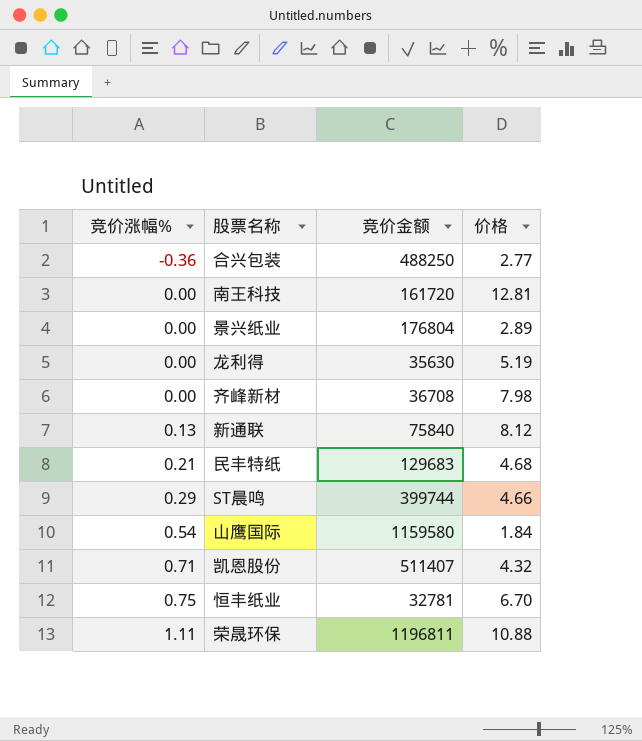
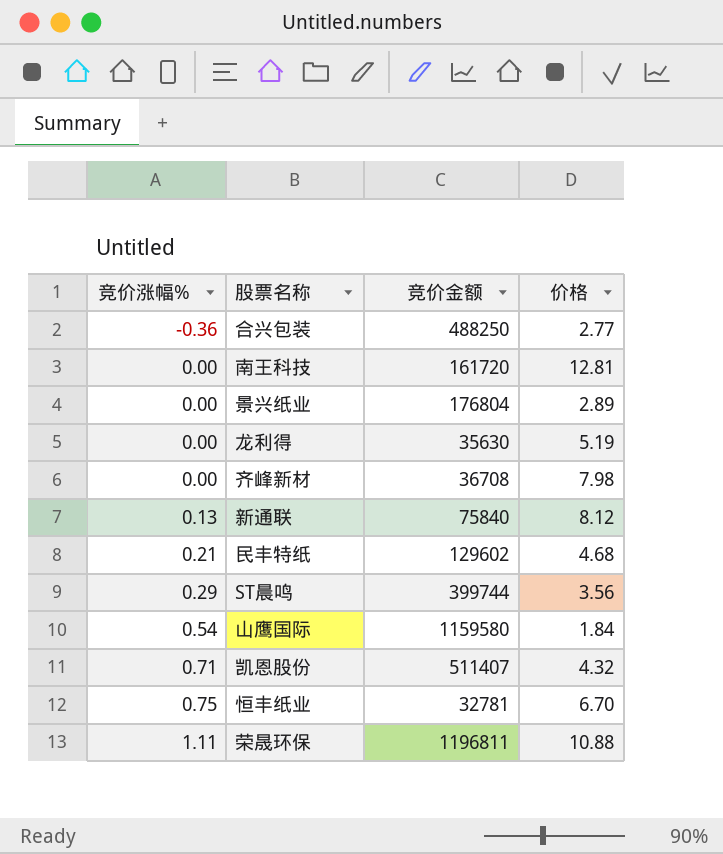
民丰特纸 | 竞价金额: 129683 -> 129602
ST晨鸣 | 价格: 4.66 -> 3.56

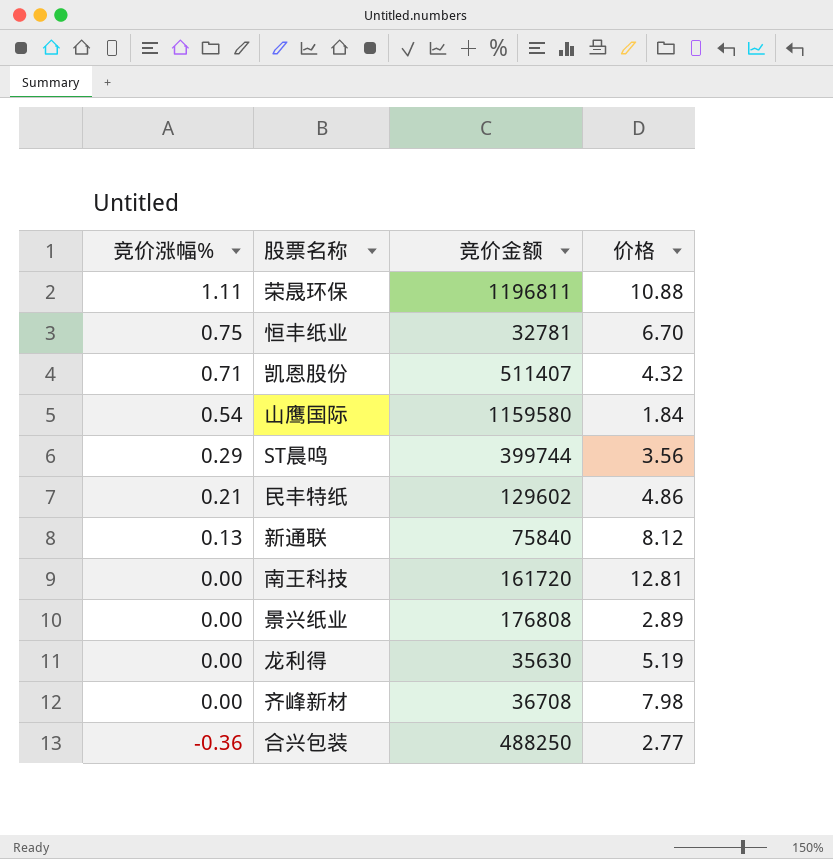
row order: 竞价涨幅% ascending -> 竞价涨幅% descending
民丰特纸 | 价格: 4.68 -> 4.86
景兴纸业 | 竞价金额: 176804 -> 176808

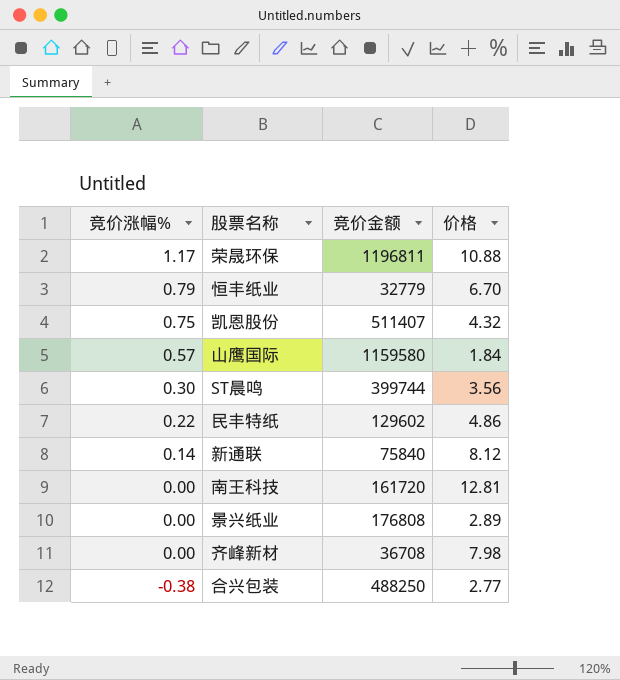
row 龙利得: 0.00 | 35630 | 5.19 -> none
荣晟环保 | 竞价涨幅%: 1.11 -> 1.17
恒丰纸业 | 竞价涨幅%: 0.75 -> 0.79
恒丰纸业 | 竞价金额: 32781 -> 32779
凯恩股份 | 竞价涨幅%: 0.71 -> 0.75
山鹰国际 | 竞价涨幅%: 0.54 -> 0.57
ST晨鸣 | 竞价涨幅%: 0.29 -> 0.30
民丰特纸 | 竞价涨幅%: 0.21 -> 0.22
新通联 | 竞价涨幅%: 0.13 -> 0.14
合兴包装 | 竞价涨幅%: -0.36 -> -0.38

